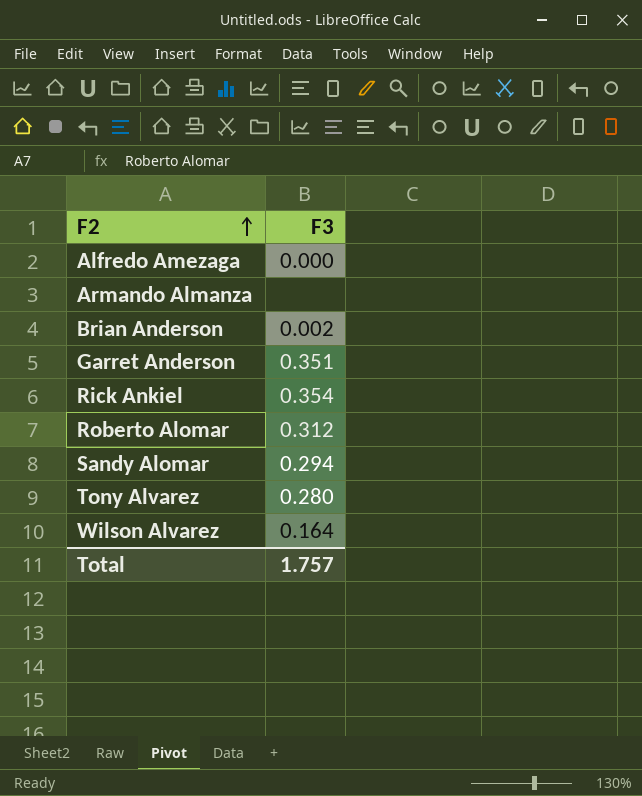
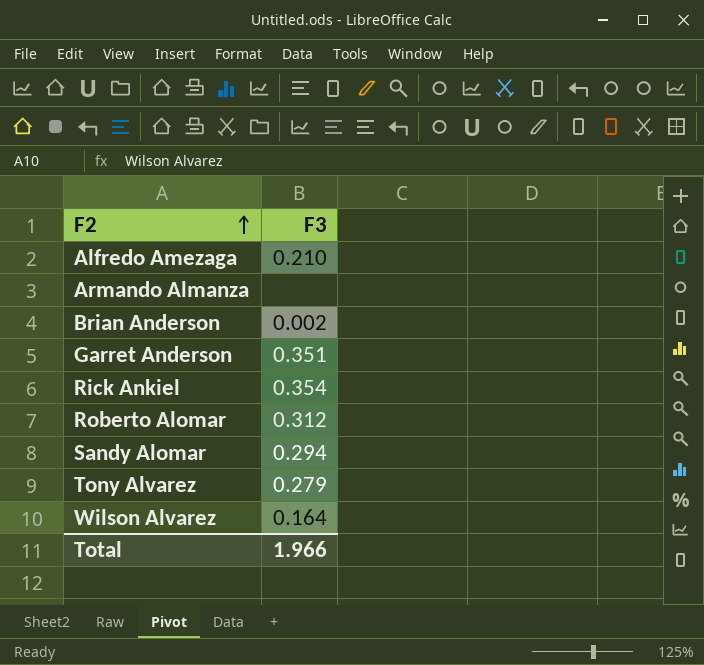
Alfredo Amezaga | F3: 0.000 -> 0.210
Tony Alvarez | F3: 0.280 -> 0.279
Total | F3: 1.757 -> 1.966

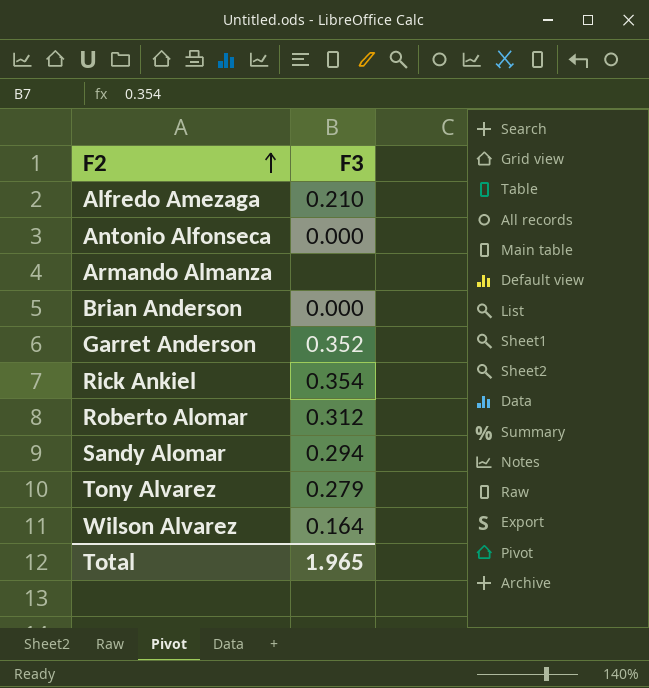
row Antonio Alfonseca: none -> 0.000
Brian Anderson | F3: 0.002 -> 0.000
Garret Anderson | F3: 0.351 -> 0.352
Total | F3: 1.966 -> 1.965

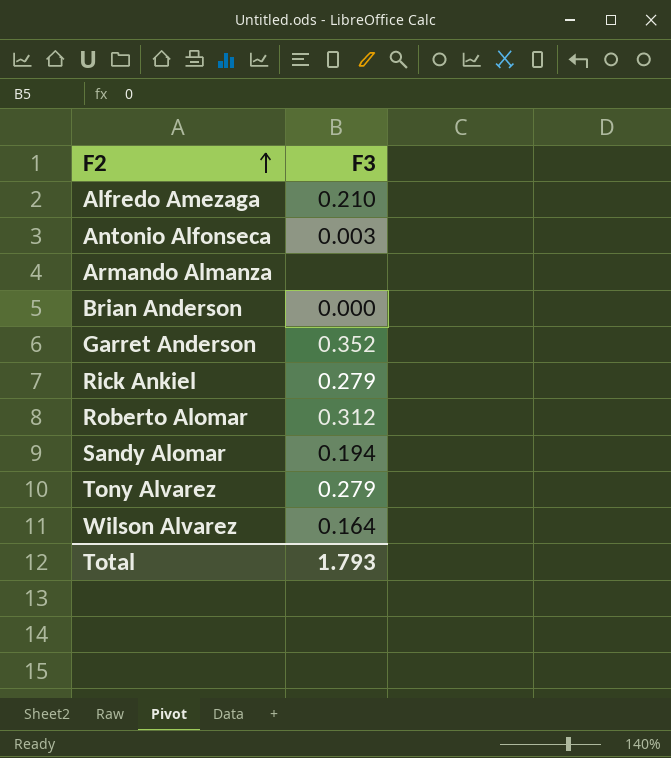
Antonio Alfonseca | F3: 0.000 -> 0.003
Rick Ankiel | F3: 0.354 -> 0.279
Sandy Alomar | F3: 0.294 -> 0.194
Total | F3: 1.965 -> 1.793

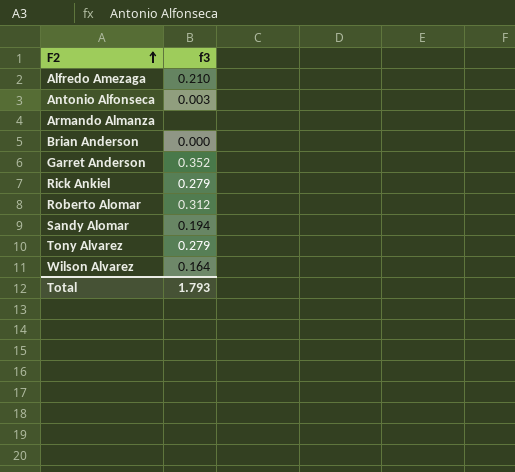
column name: F3 -> f3

